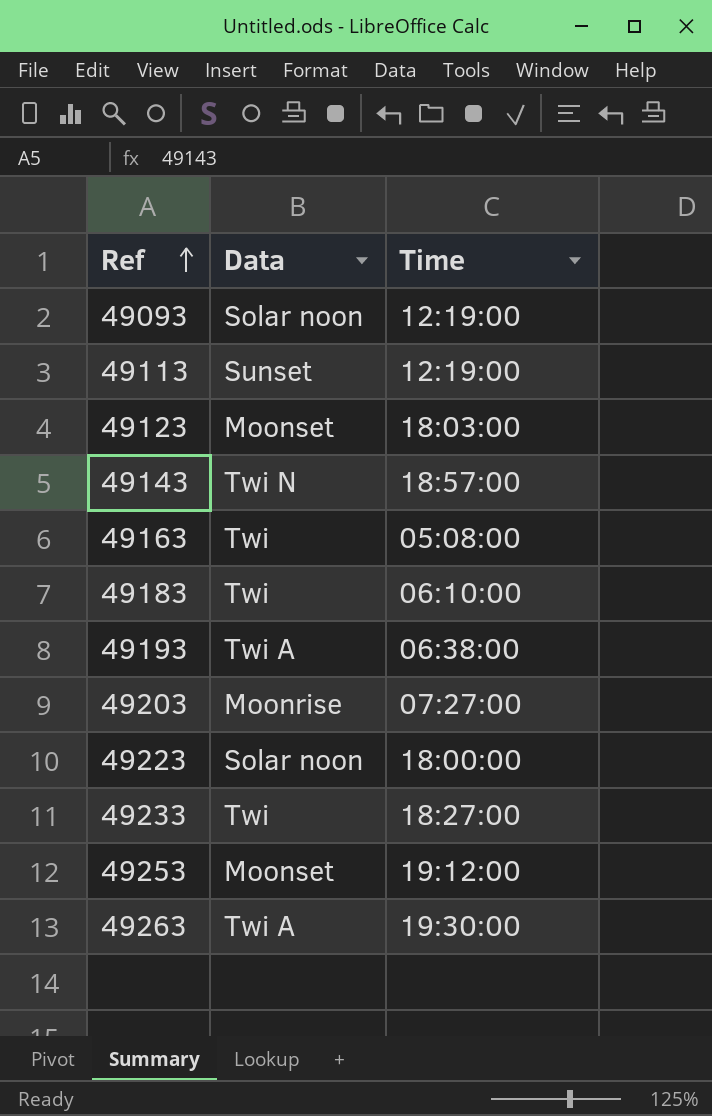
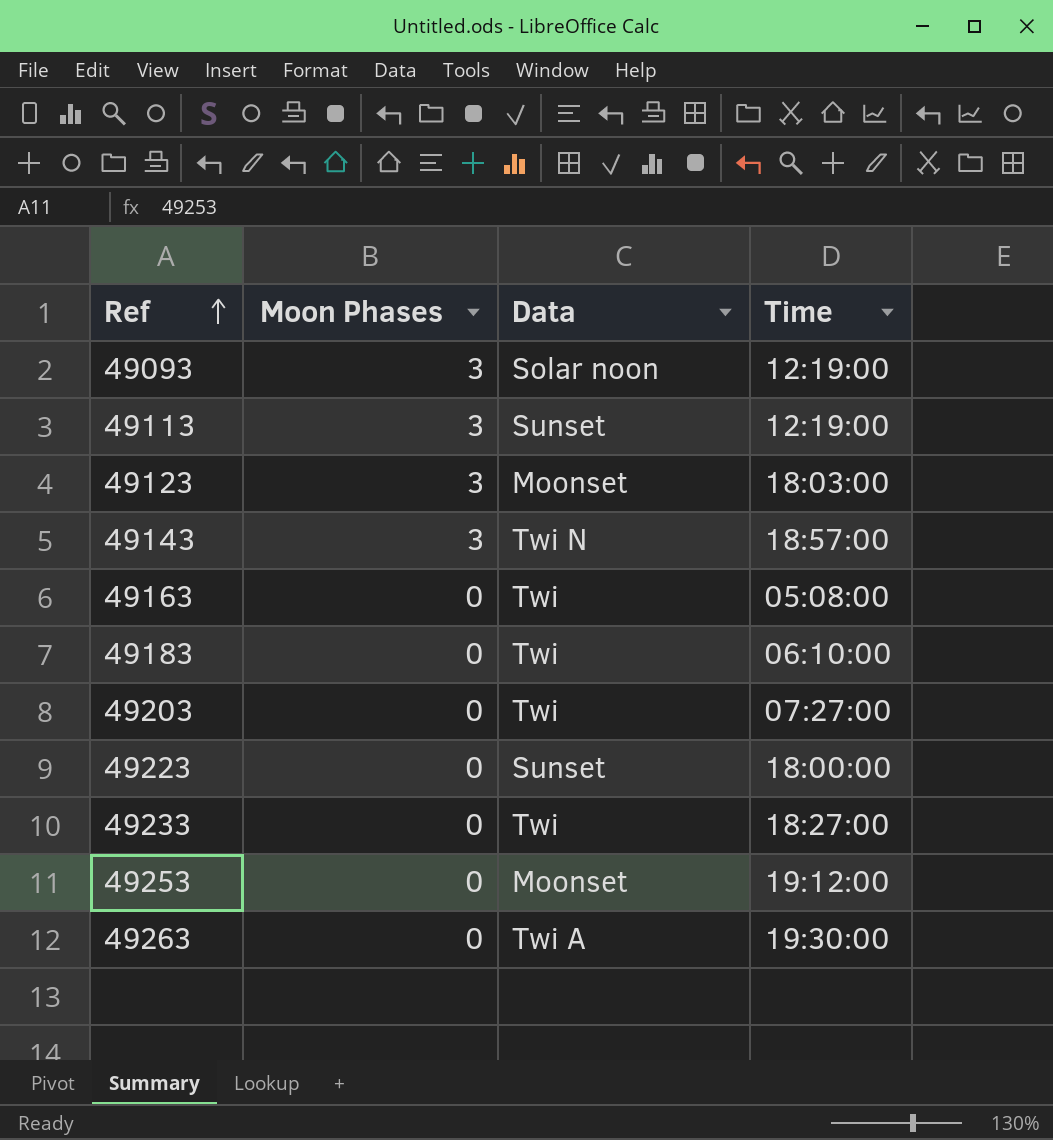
column Moon Phases | position: none -> 2
row 49193: Twi A | 06:38:00 -> none
49203 | Data: Moonrise -> Twi
49223 | Data: Solar noon -> Sunset

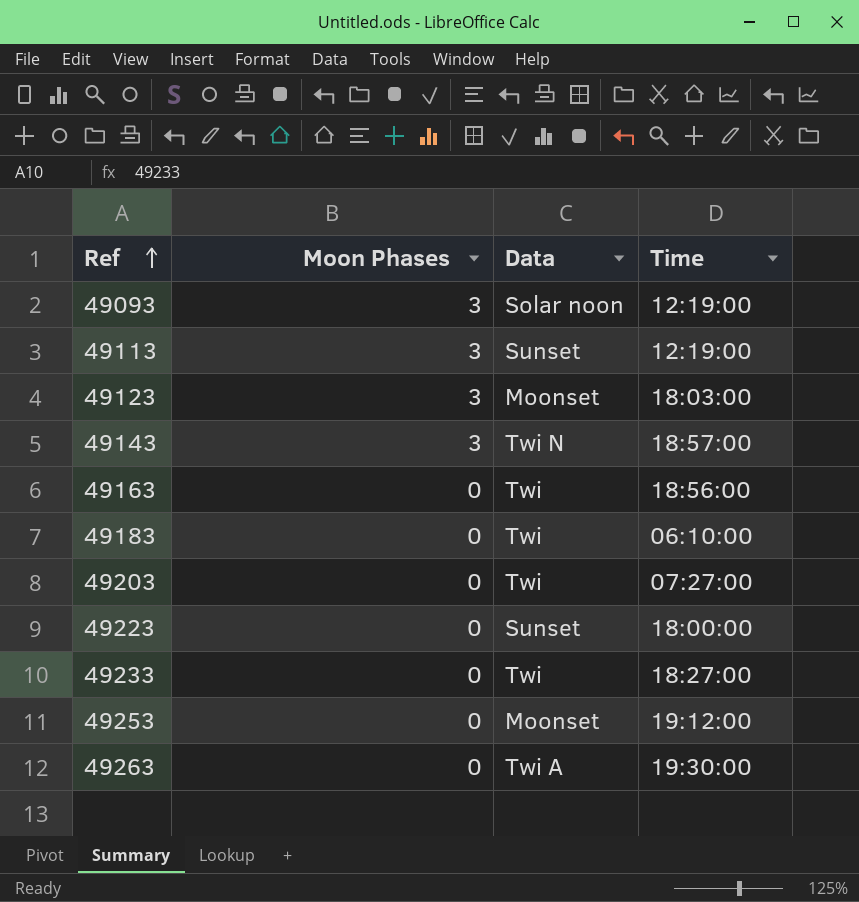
49163 | Time: 05:08:00 -> 18:56:00

